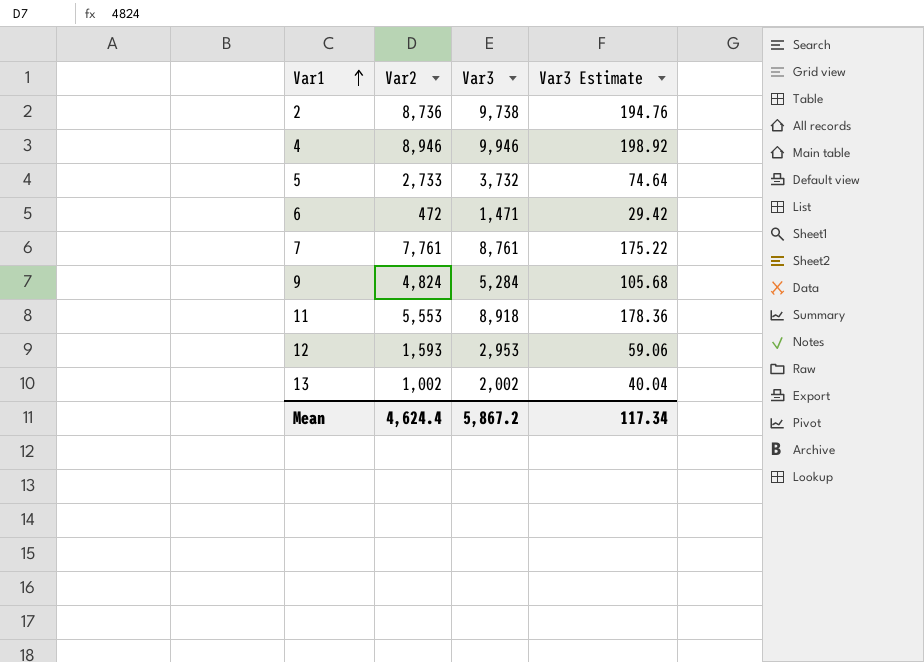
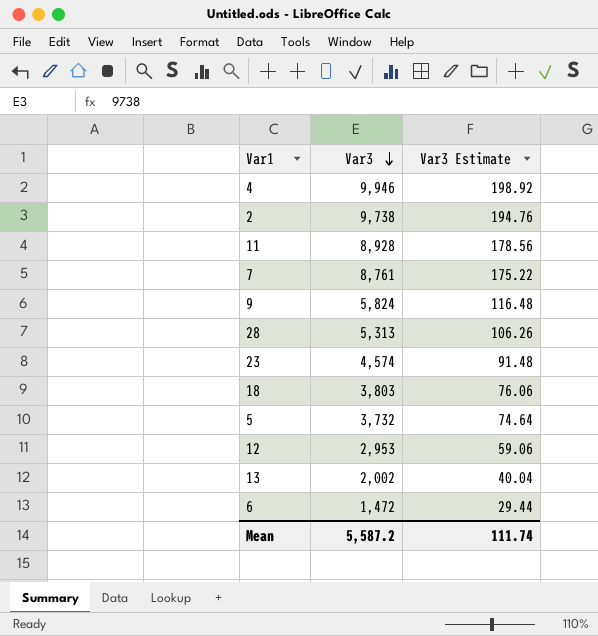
row order: Var1 ascending -> Var3 descending
column Var2 | position: 2 -> none
11 | Var3: 8,918 -> 8,928
11 | Var3 Estimate: 178.36 -> 178.56
9 | Var3: 5,284 -> 5,824
9 | Var3 Estimate: 105.68 -> 116.48
row 28: none -> 5,313 | 106.26
row 23: none -> 4,574 | 91.48
row 18: none -> 3,803 | 76.06
6 | Var3: 1,471 -> 1,472
6 | Var3 Estimate: 29.42 -> 29.44
Mean | Var3: 5,867.2 -> 5,587.2
Mean | Var3 Estimate: 117.34 -> 111.74

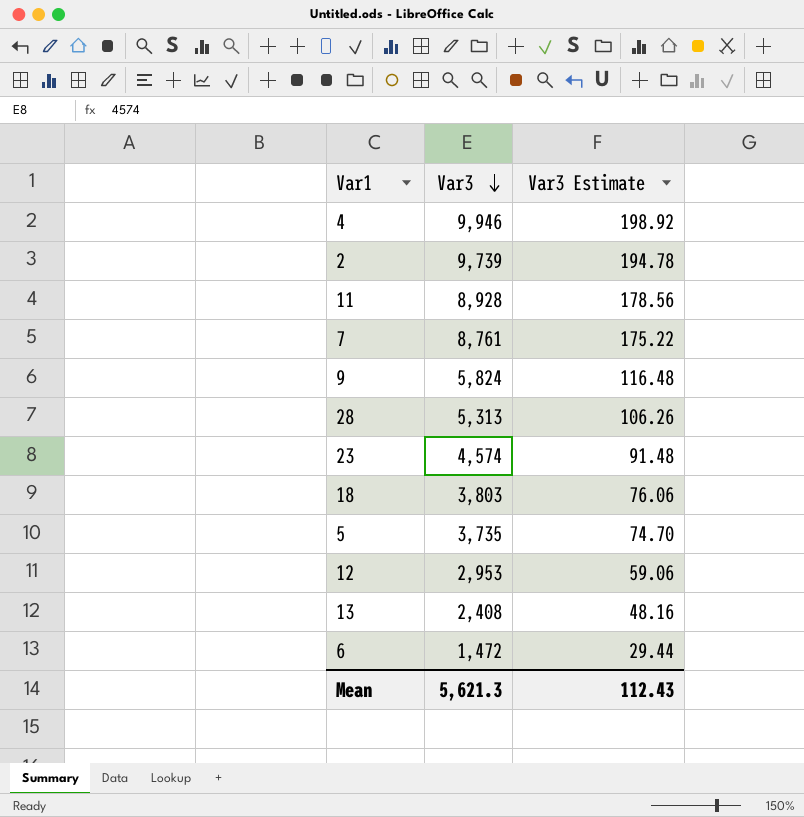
2 | Var3: 9,738 -> 9,739
2 | Var3 Estimate: 194.76 -> 194.78
5 | Var3: 3,732 -> 3,735
5 | Var3 Estimate: 74.64 -> 74.70
13 | Var3: 2,002 -> 2,408
13 | Var3 Estimate: 40.04 -> 48.16
Mean | Var3: 5,587.2 -> 5,621.3
Mean | Var3 Estimate: 111.74 -> 112.43

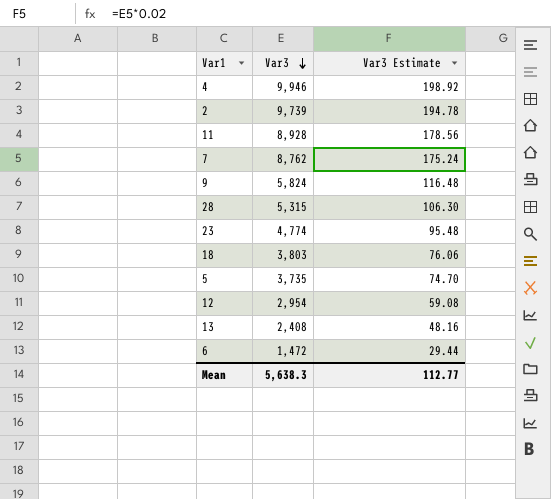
7 | Var3: 8,761 -> 8,762
7 | Var3 Estimate: 175.22 -> 175.24
28 | Var3: 5,313 -> 5,315
28 | Var3 Estimate: 106.26 -> 106.30
23 | Var3: 4,574 -> 4,774
23 | Var3 Estimate: 91.48 -> 95.48
12 | Var3: 2,953 -> 2,954
12 | Var3 Estimate: 59.06 -> 59.08
Mean | Var3: 5,621.3 -> 5,638.3
Mean | Var3 Estimate: 112.43 -> 112.77

